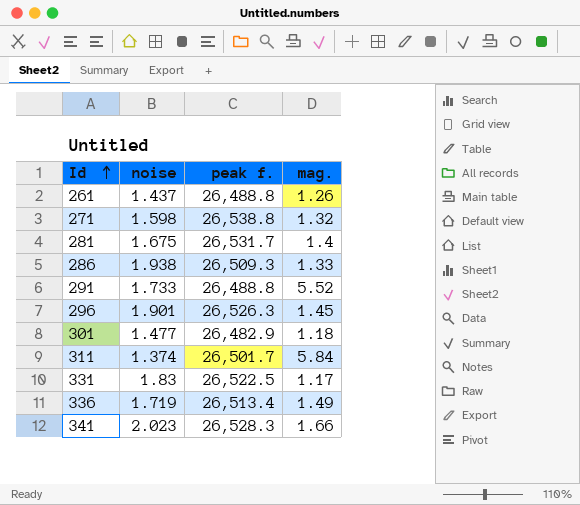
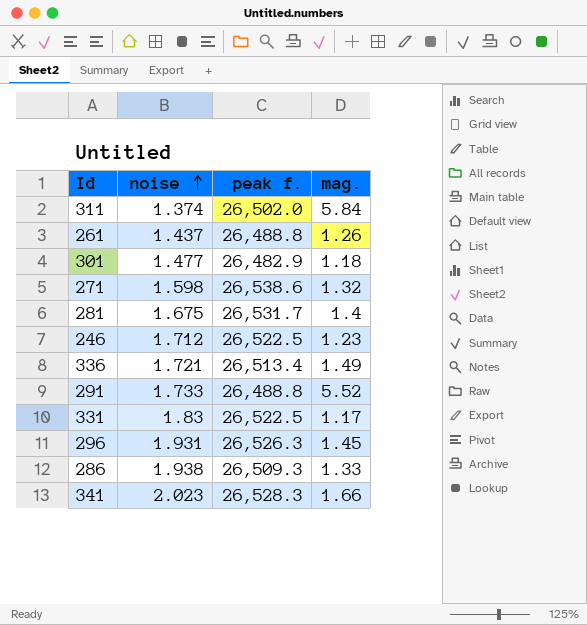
row order: Id ascending -> noise ascending
311 | peak f.: 26,501.7 -> 26,502.0
271 | peak f.: 26,538.8 -> 26,538.6
row 246: none -> 1.712 | 26,522.5 | 1.23
336 | noise: 1.719 -> 1.721
296 | noise: 1.901 -> 1.931

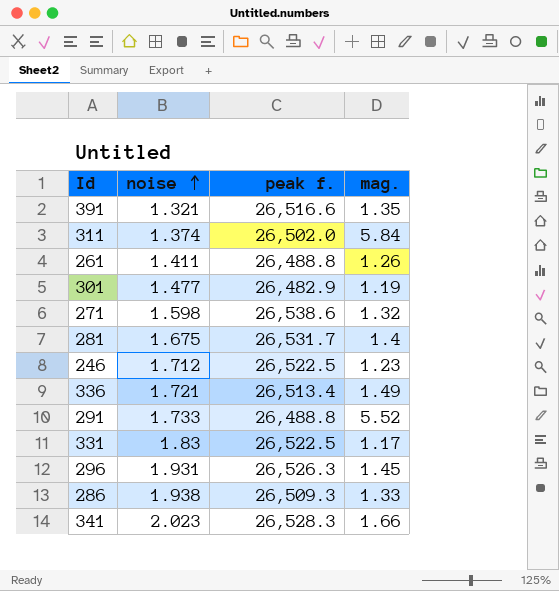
row 391: none -> 1.321 | 26,516.6 | 1.35
261 | noise: 1.437 -> 1.411
301 | mag.: 1.18 -> 1.19

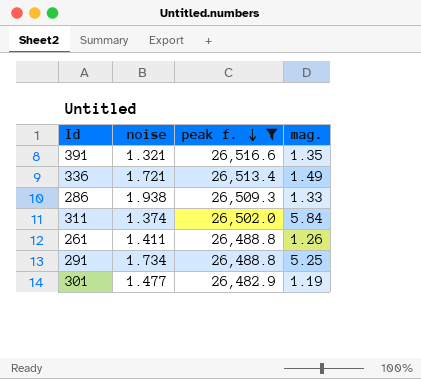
filter: none -> peak f. <= 26,516.6
row order: noise ascending -> peak f. descending
291 | noise: 1.733 -> 1.734
291 | mag.: 5.52 -> 5.25

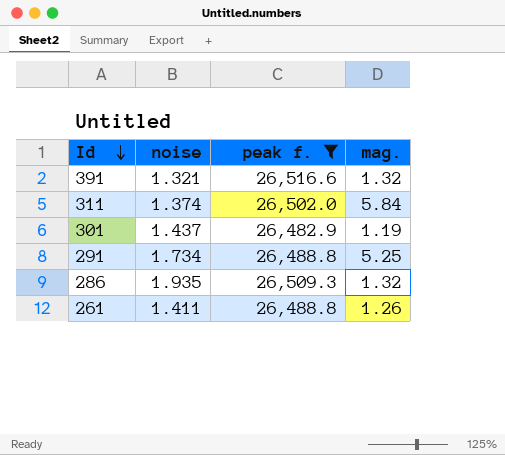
row order: peak f. descending -> Id descending
row 336: 1.721 | 26,513.4 | 1.49 -> none
391 | mag.: 1.35 -> 1.32
301 | noise: 1.477 -> 1.437
286 | noise: 1.938 -> 1.935
286 | mag.: 1.33 -> 1.32

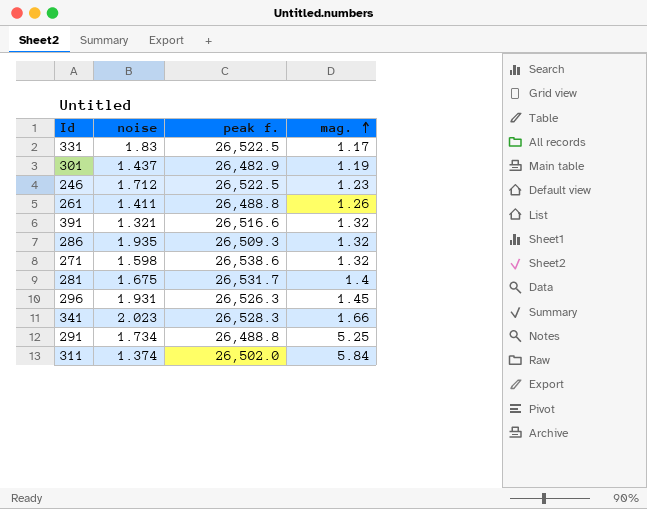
filter: peak f. <= 26,516.6 -> none
row order: Id descending -> mag. ascending

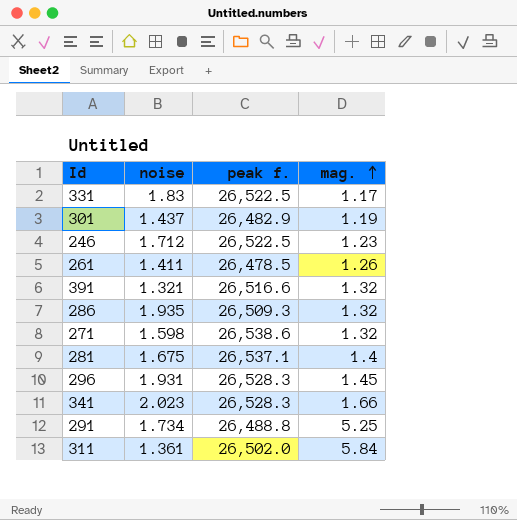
261 | peak f.: 26,488.8 -> 26,478.5
281 | peak f.: 26,531.7 -> 26,537.1
296 | peak f.: 26,526.3 -> 26,528.3
311 | noise: 1.374 -> 1.361

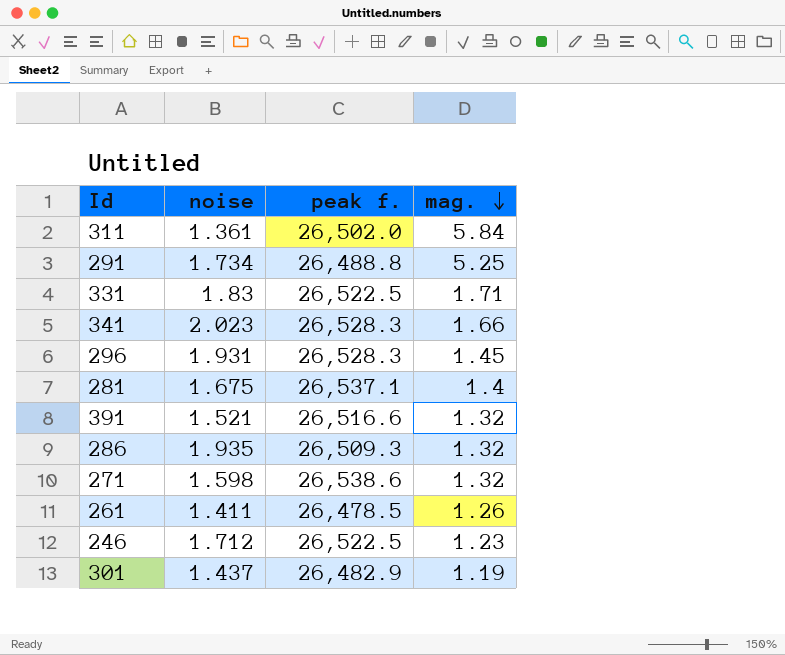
row order: mag. ascending -> mag. descending
331 | mag.: 1.17 -> 1.71
391 | noise: 1.321 -> 1.521

